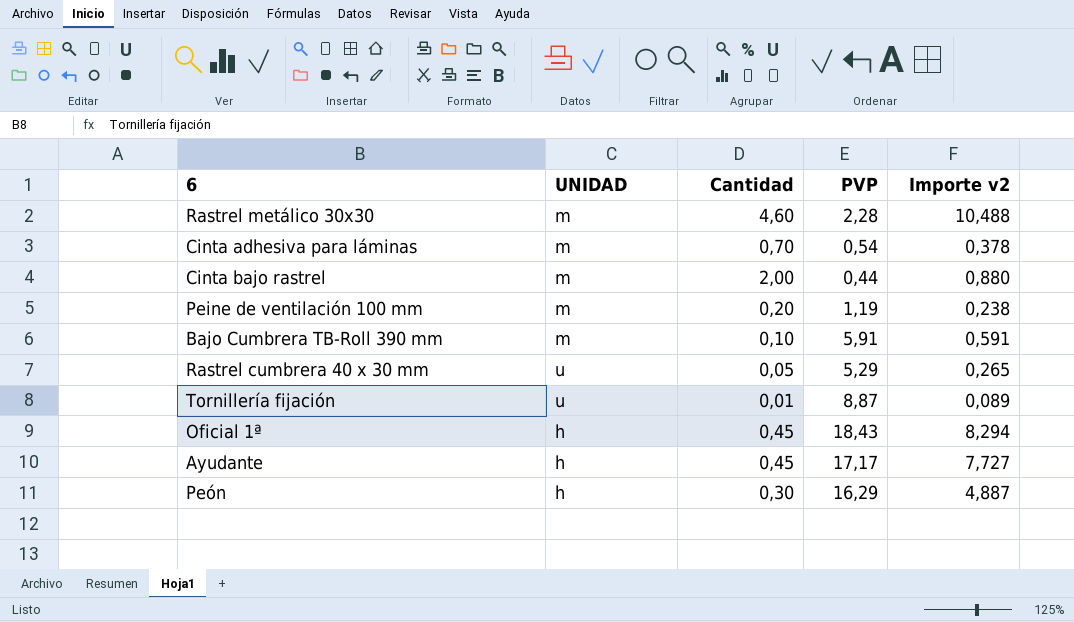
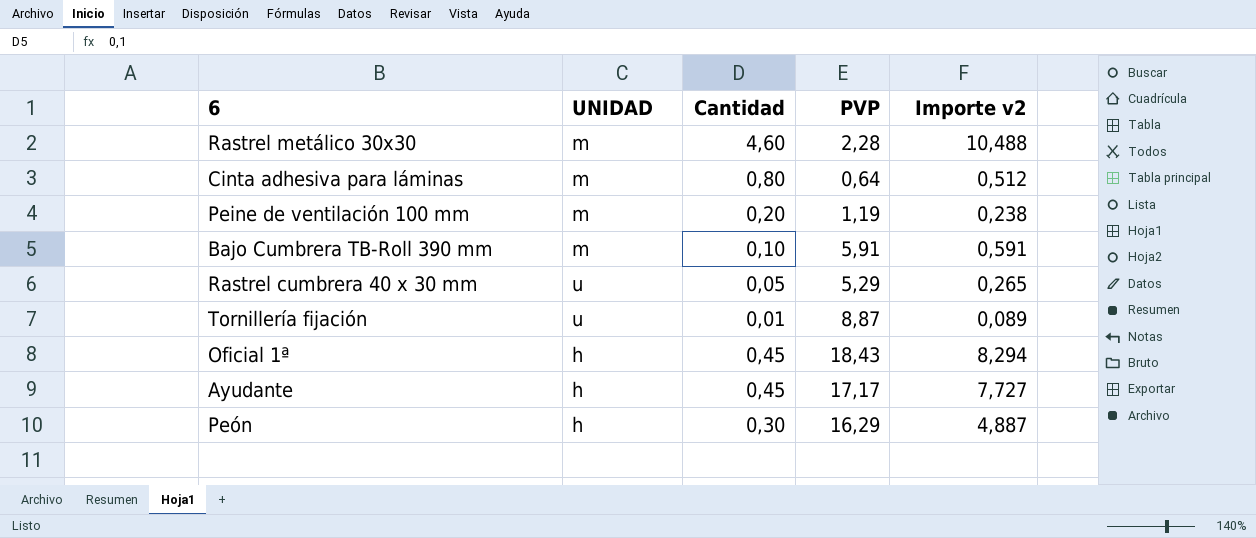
row Cinta bajo rastrel: m | 2,00 | 0,44 | 0,880 -> none
Cinta adhesiva para láminas | Cantidad: 0,70 -> 0,80
Cinta adhesiva para láminas | PVP: 0,54 -> 0,64
Cinta adhesiva para láminas | Importe v2: 0,378 -> 0,512

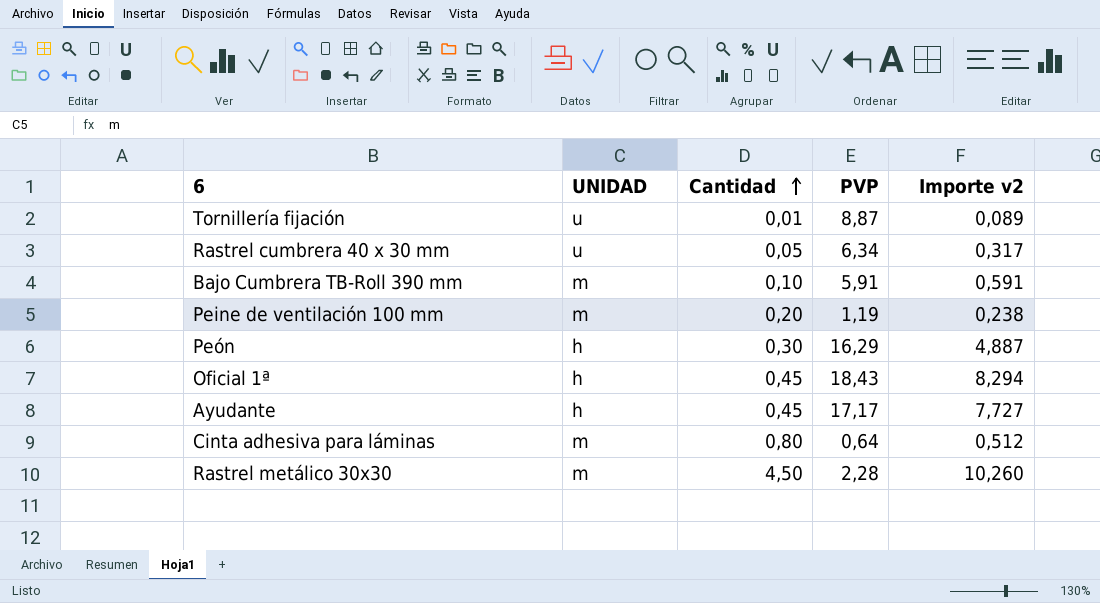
row order: none -> Cantidad ascending
Rastrel cumbrera 40 x 30 mm | PVP: 5,29 -> 6,34
Rastrel cumbrera 40 x 30 mm | Importe v2: 0,265 -> 0,317
Rastrel metálico 30x30 | Cantidad: 4,60 -> 4,50
Rastrel metálico 30x30 | Importe v2: 10,488 -> 10,260

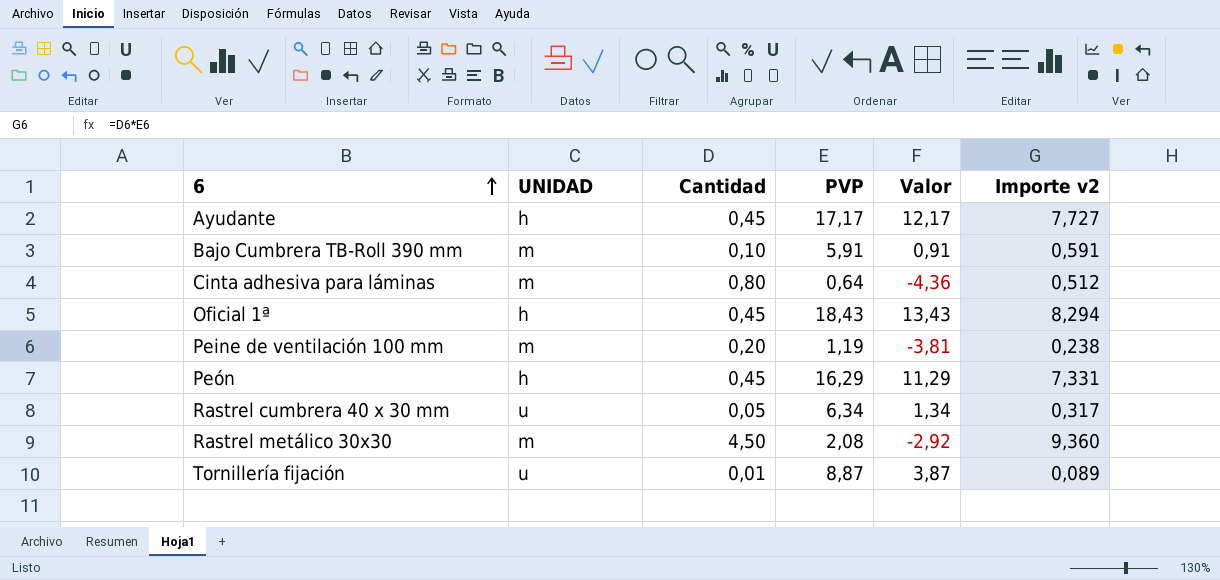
row order: Cantidad ascending -> 6 ascending
column Valor | formula: none -> [PVP] - 5
Peón | Cantidad: 0,30 -> 0,45
Peón | Importe v2: 4,887 -> 7,331
Rastrel metálico 30x30 | PVP: 2,28 -> 2,08
Rastrel metálico 30x30 | Importe v2: 10,260 -> 9,360

